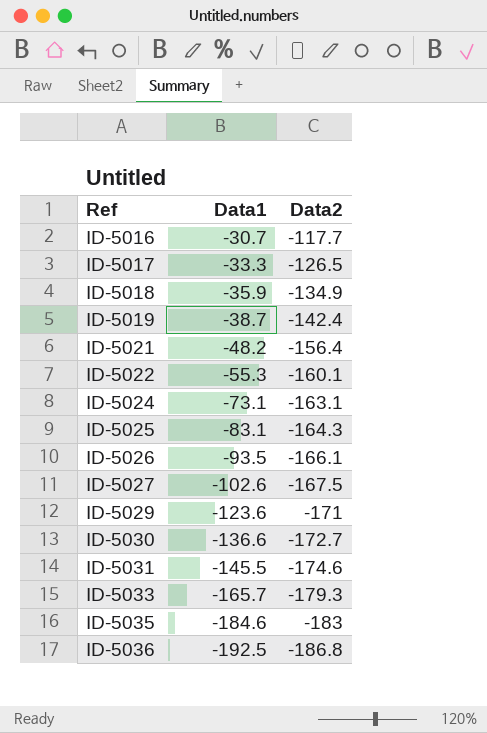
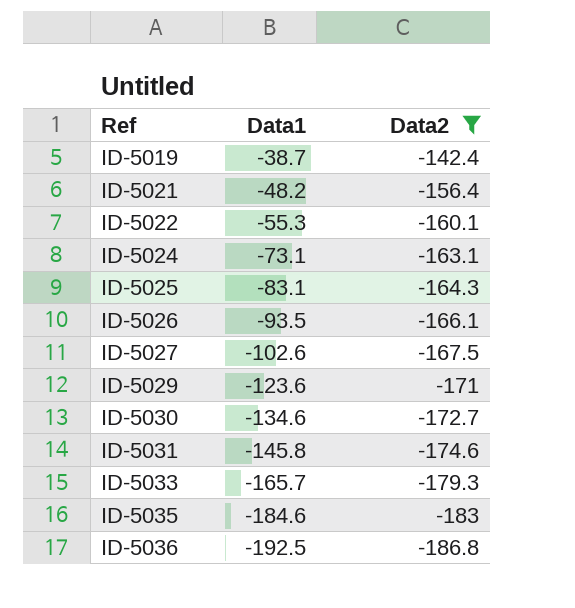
filter: none -> Data2 <= -142.4
ID-5030 | Data1: -136.6 -> -134.6
ID-5031 | Data1: -145.5 -> -145.8

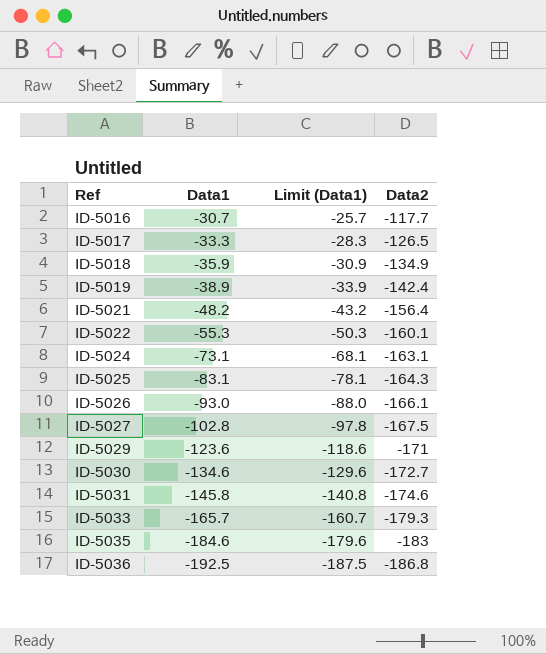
filter: Data2 <= -142.4 -> none
column Limit (Data1) | formula: none -> [Data1] + 5
ID-5019 | Data1: -38.7 -> -38.9
ID-5026 | Data1: -93.5 -> -93.0
ID-5027 | Data1: -102.6 -> -102.8

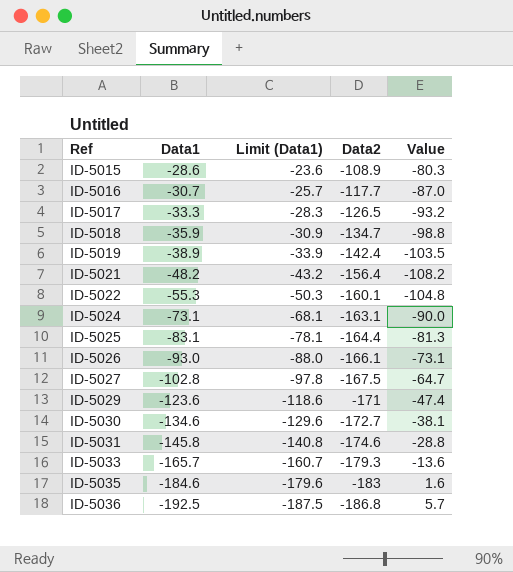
column Value | formula: none -> [Data2] - [Data1]
row ID-5015: none -> -28.6 | -23.6 | -108.9 | -80.3
ID-5018 | Data2: -134.9 -> -134.7
ID-5025 | Data2: -164.3 -> -164.4

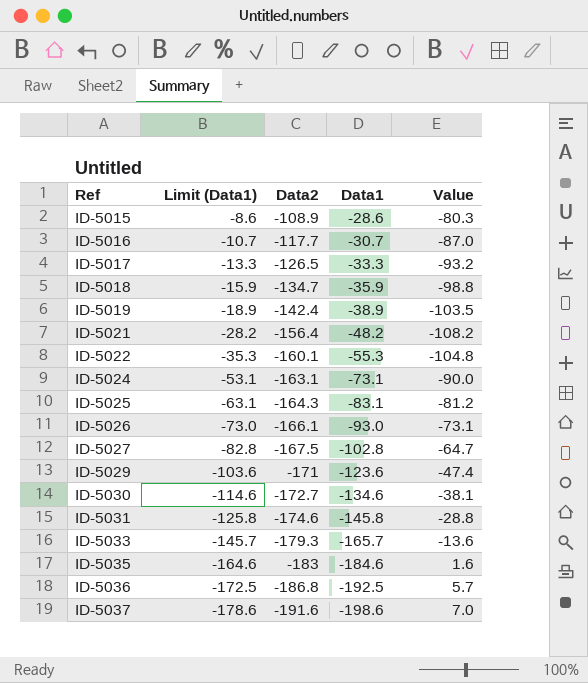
column Limit (Data1) | formula: [Data1] + 5 -> [Data1] + 20
column Data1 | position: 2 -> 4
ID-5025 | Data2: -164.4 -> -164.3
ID-5025 | Value: -81.3 -> -81.2
row ID-5037: none -> -178.6 | -191.6 | -198.6 | 7.0

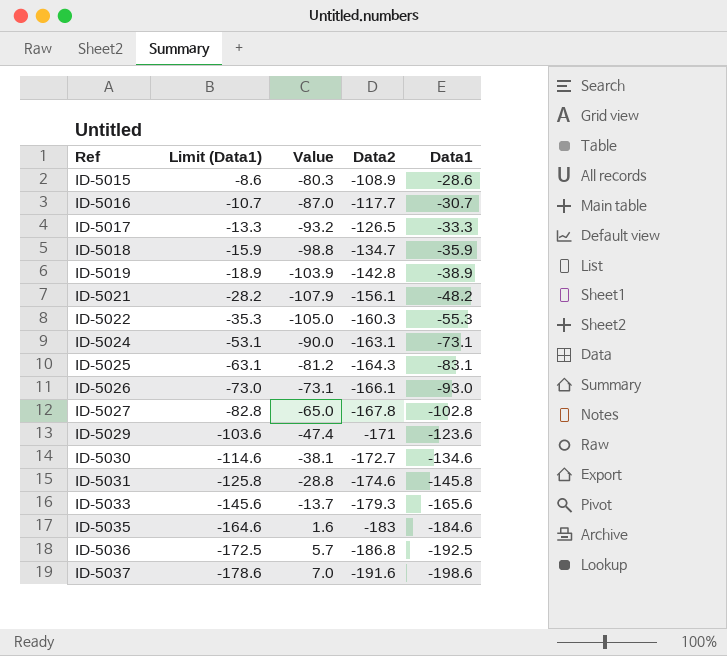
column Value | position: 5 -> 3
ID-5019 | Value: -103.5 -> -103.9
ID-5019 | Data2: -142.4 -> -142.8
ID-5021 | Value: -108.2 -> -107.9
ID-5021 | Data2: -156.4 -> -156.1
ID-5022 | Value: -104.8 -> -105.0
ID-5022 | Data2: -160.1 -> -160.3
ID-5027 | Value: -64.7 -> -65.0
ID-5027 | Data2: -167.5 -> -167.8
ID-5033 | Limit (Data1): -145.7 -> -145.6
ID-5033 | Value: -13.6 -> -13.7
ID-5033 | Data1: -165.7 -> -165.6

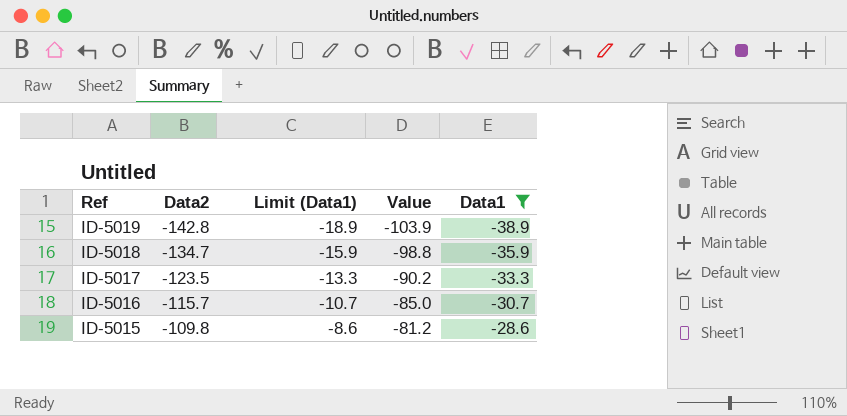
filter: none -> Data1 >= -38.9
row order: Ref ascending -> Ref descending
column Data2 | position: 4 -> 2
ID-5017 | Data2: -126.5 -> -123.5
ID-5017 | Value: -93.2 -> -90.2
ID-5016 | Data2: -117.7 -> -115.7
ID-5016 | Value: -87.0 -> -85.0
ID-5015 | Data2: -108.9 -> -109.8
ID-5015 | Value: -80.3 -> -81.2

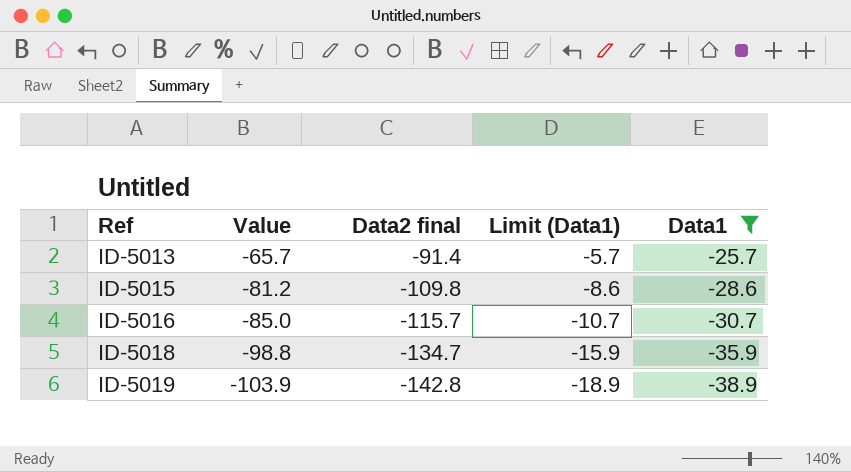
row order: Ref descending -> Ref ascending
column Value | position: 4 -> 2
column name: Data2 -> Data2 final
row ID-5017: -123.5 | -13.3 | -90.2 | -33.3 -> none
row ID-5013: none -> -65.7 | -91.4 | -5.7 | -25.7

